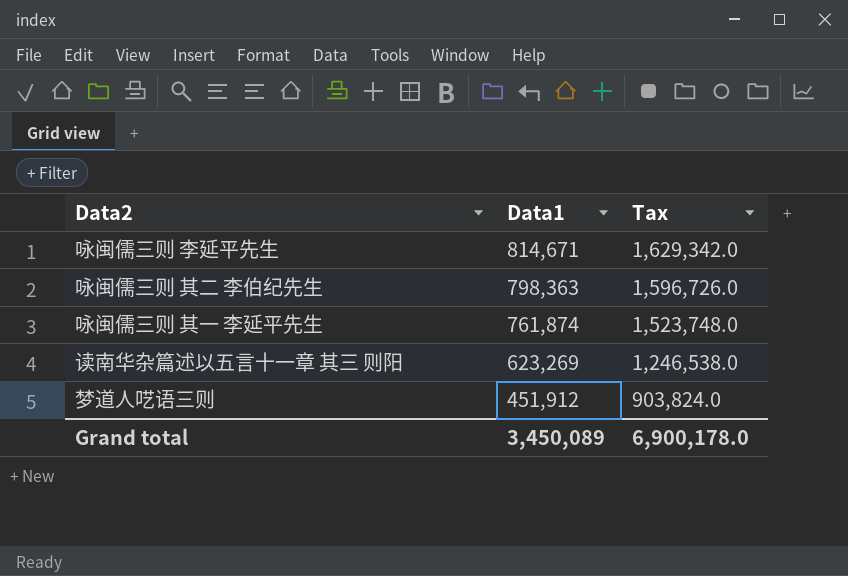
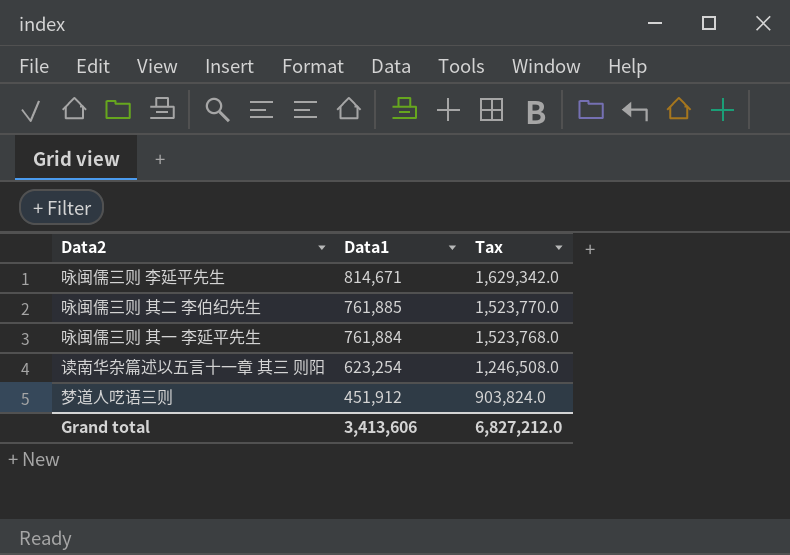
咏闽儒三则 其二 李伯纪先生 | Data1: 798,363 -> 761,885
咏闽儒三则 其二 李伯纪先生 | Tax: 1,596,726.0 -> 1,523,770.0
咏闽儒三则 其一 李延平先生 | Data1: 761,874 -> 761,884
咏闽儒三则 其一 李延平先生 | Tax: 1,523,748.0 -> 1,523,768.0
读南华杂篇述以五言十一章 其三 则阳 | Data1: 623,269 -> 623,254
读南华杂篇述以五言十一章 其三 则阳 | Tax: 1,246,538.0 -> 1,246,508.0
Grand total | Data1: 3,450,089 -> 3,413,606
Grand total | Tax: 6,900,178.0 -> 6,827,212.0

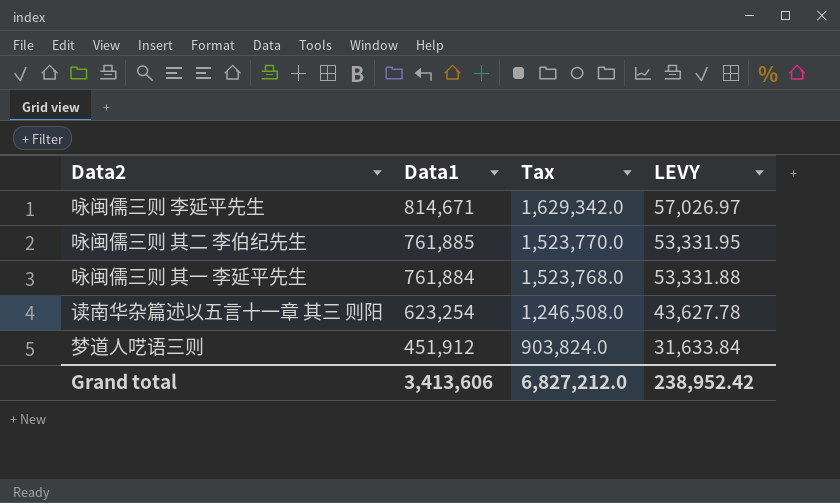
column LEVY | formula: none -> [Data1] * 0.07

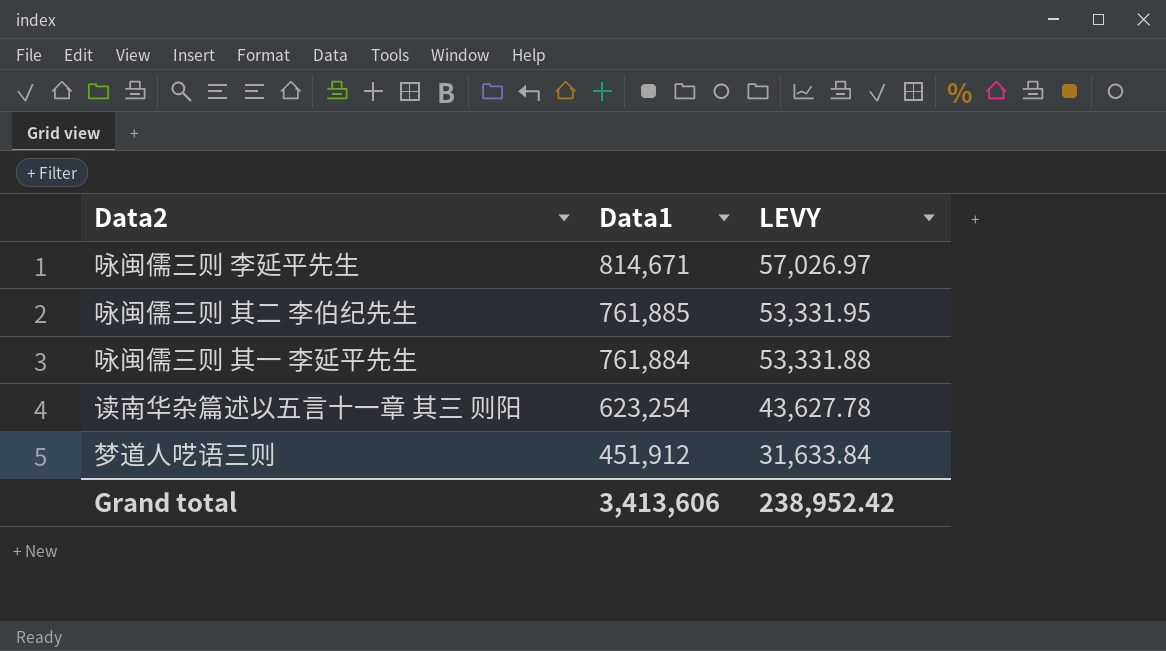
column Tax | formula: [Data1] * 2 -> none

